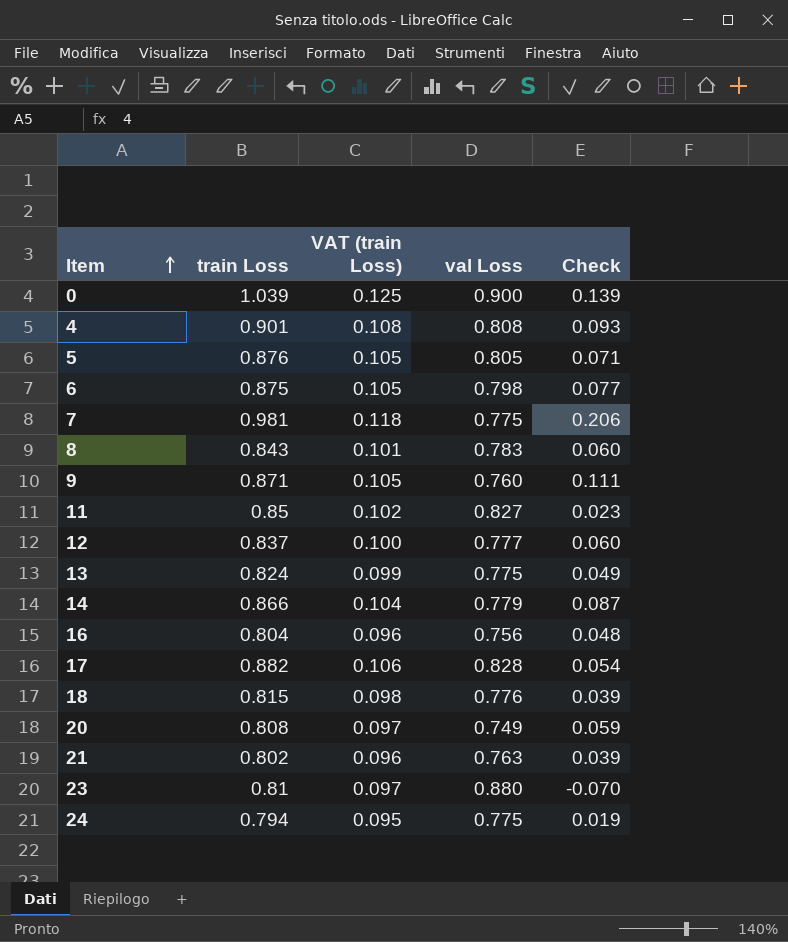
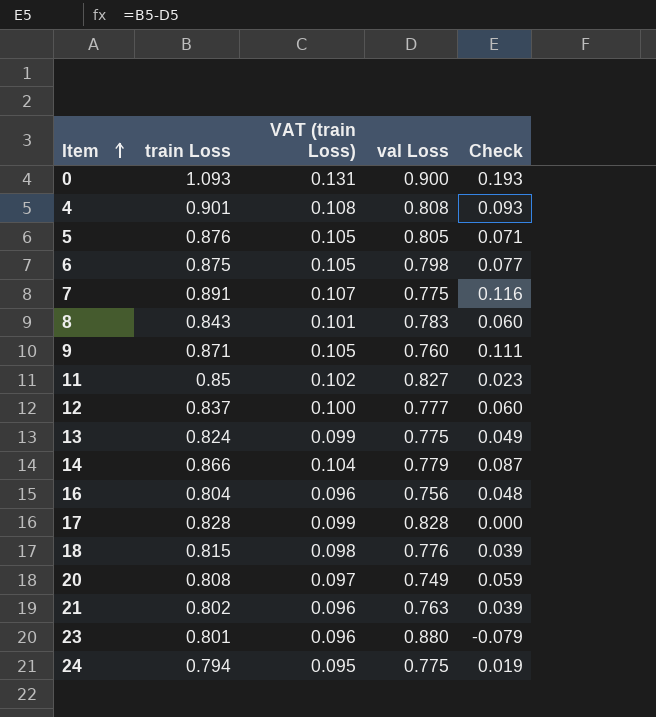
0 | train Loss: 1.039 -> 1.093
0 | VAT (train Loss): 0.125 -> 0.131
0 | Check: 0.139 -> 0.193
7 | train Loss: 0.981 -> 0.891
7 | VAT (train Loss): 0.118 -> 0.107
7 | Check: 0.206 -> 0.116
17 | train Loss: 0.882 -> 0.828
17 | VAT (train Loss): 0.106 -> 0.099
17 | Check: 0.054 -> 0.000
23 | train Loss: 0.81 -> 0.801
23 | VAT (train Loss): 0.097 -> 0.096
23 | Check: -0.070 -> -0.079

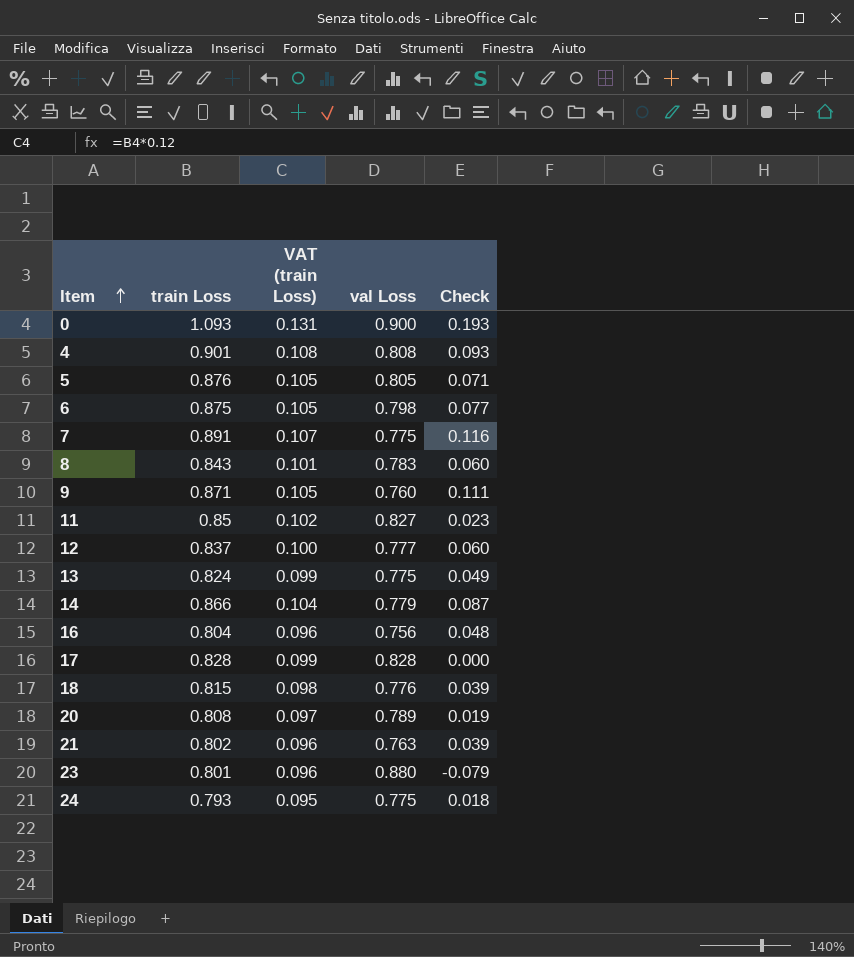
20 | val Loss: 0.749 -> 0.789
20 | Check: 0.059 -> 0.019
24 | train Loss: 0.794 -> 0.793
24 | Check: 0.019 -> 0.018

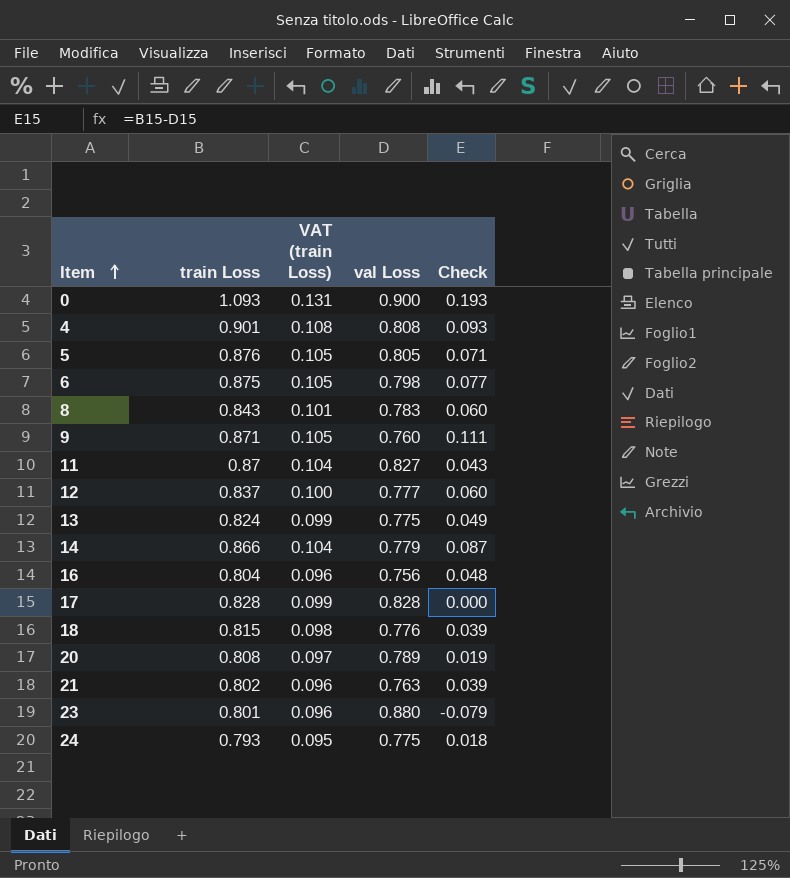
row 7: 0.891 | 0.107 | 0.775 | 0.116 -> none
11 | train Loss: 0.85 -> 0.87
11 | VAT (train Loss): 0.102 -> 0.104
11 | Check: 0.023 -> 0.043

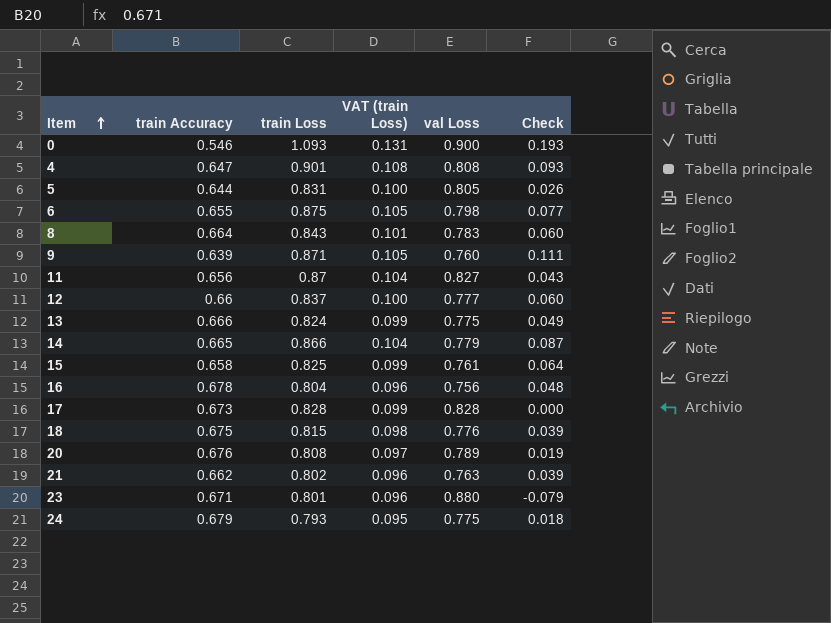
column train Accuracy | position: none -> 2
5 | train Loss: 0.876 -> 0.831
5 | VAT (train Loss): 0.105 -> 0.100
5 | Check: 0.071 -> 0.026
row 15: none -> 0.658 | 0.825 | 0.099 | 0.761 | 0.064

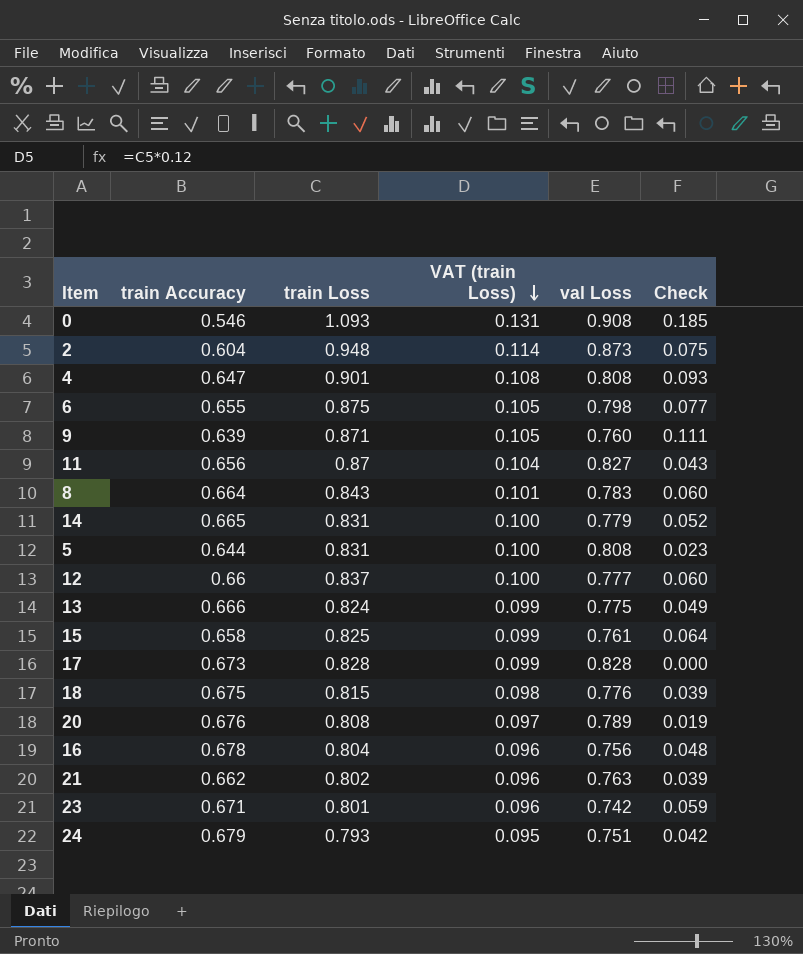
row order: Item ascending -> VAT (train Loss) descending
0 | val Loss: 0.900 -> 0.908
0 | Check: 0.193 -> 0.185
row 2: none -> 0.604 | 0.948 | 0.114 | 0.873 | 0.075
14 | train Loss: 0.866 -> 0.831
14 | VAT (train Loss): 0.104 -> 0.100
14 | Check: 0.087 -> 0.052
5 | val Loss: 0.805 -> 0.808
5 | Check: 0.026 -> 0.023
23 | val Loss: 0.880 -> 0.742
23 | Check: -0.079 -> 0.059
24 | val Loss: 0.775 -> 0.751
24 | Check: 0.018 -> 0.042

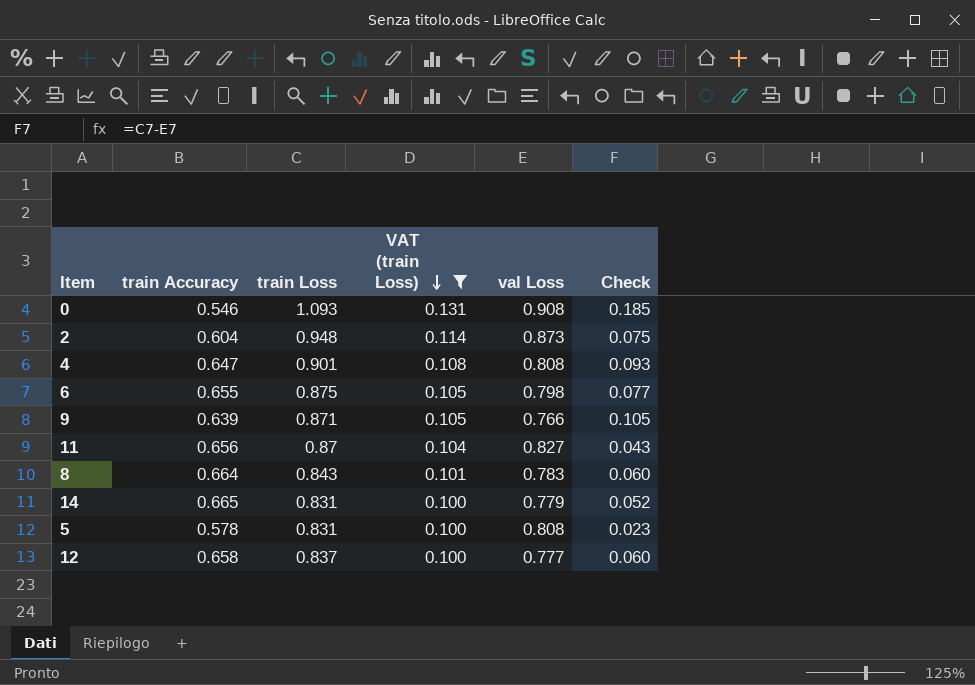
filter: none -> VAT (train Loss) >= 0.100
9 | val Loss: 0.760 -> 0.766
9 | Check: 0.111 -> 0.105
5 | train Accuracy: 0.644 -> 0.578
12 | train Accuracy: 0.66 -> 0.658

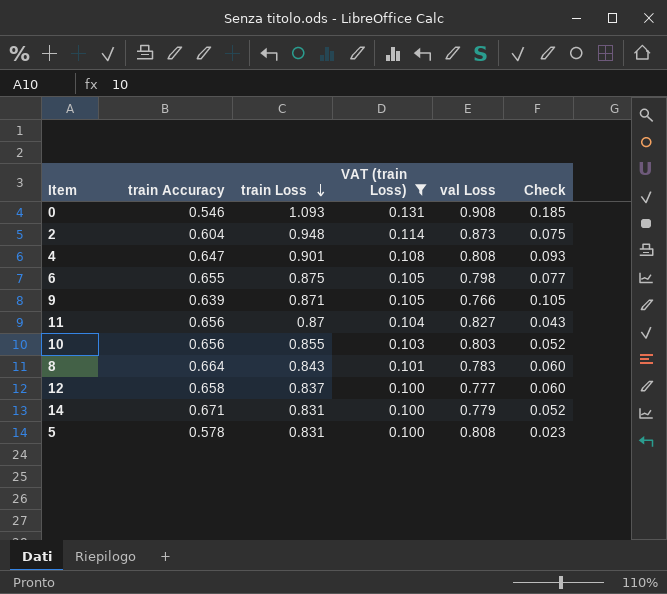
row order: VAT (train Loss) descending -> train Loss descending
row 10: none -> 0.656 | 0.855 | 0.103 | 0.803 | 0.052
14 | train Accuracy: 0.665 -> 0.671

